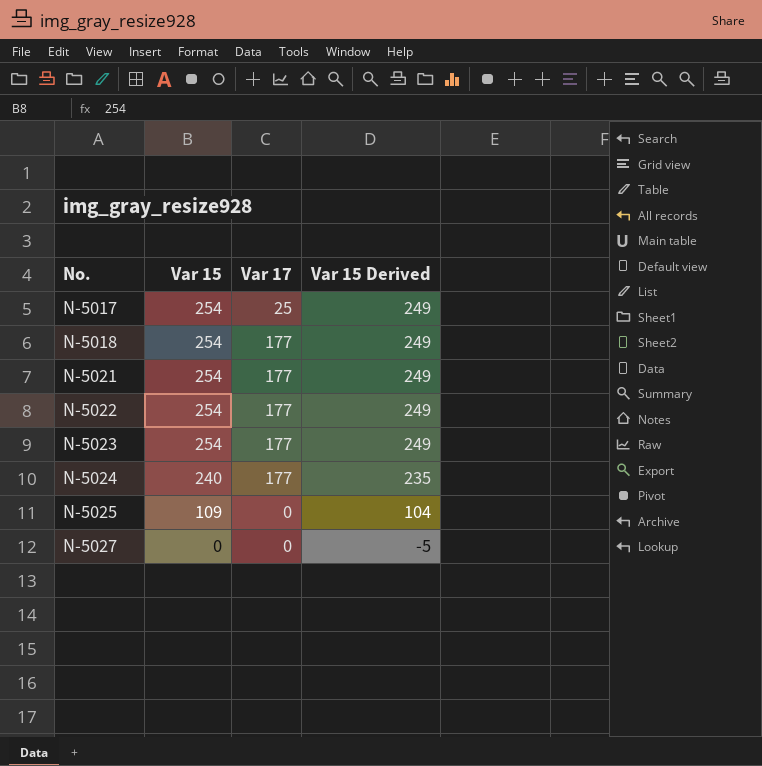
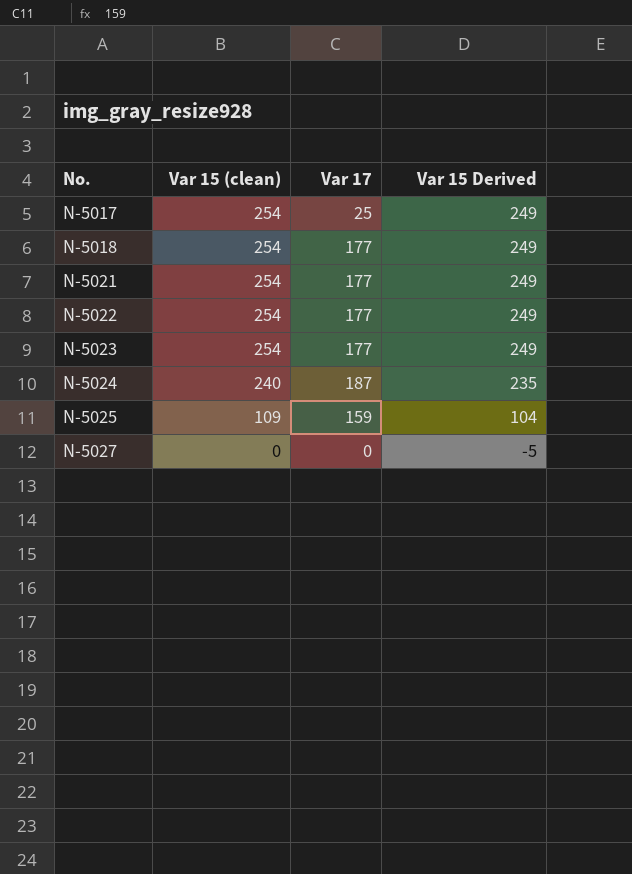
column name: Var 15 -> Var 15 (clean)
N-5024 | Var 17: 177 -> 187
N-5025 | Var 17: 0 -> 159

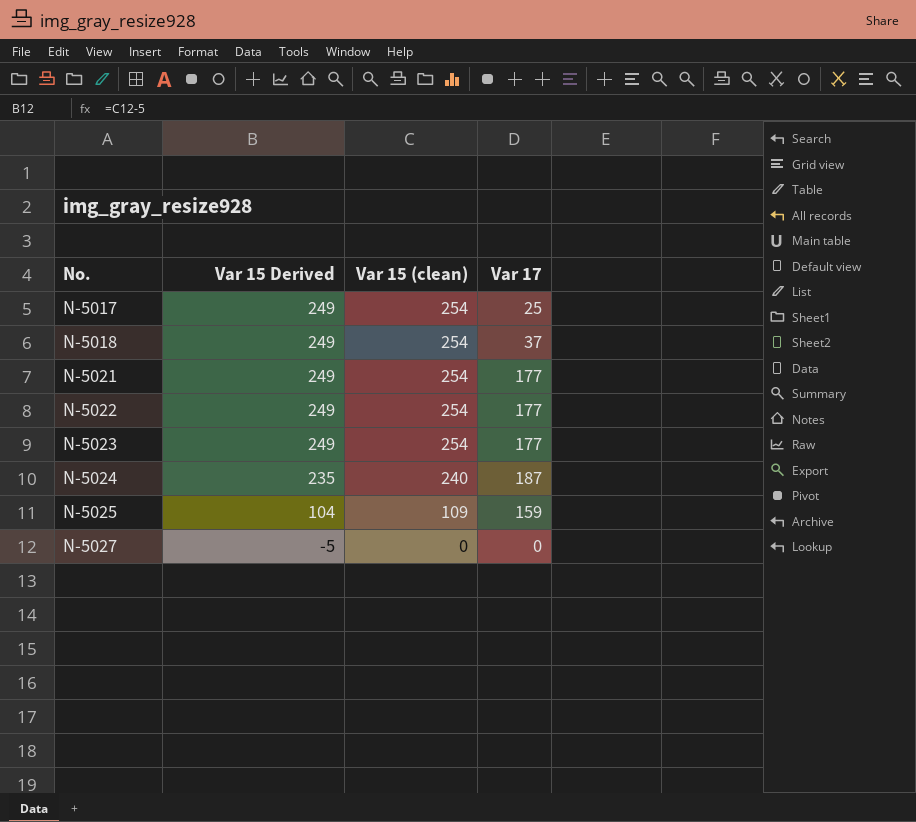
column Var 15 Derived | position: 4 -> 2
N-5018 | Var 17: 177 -> 37

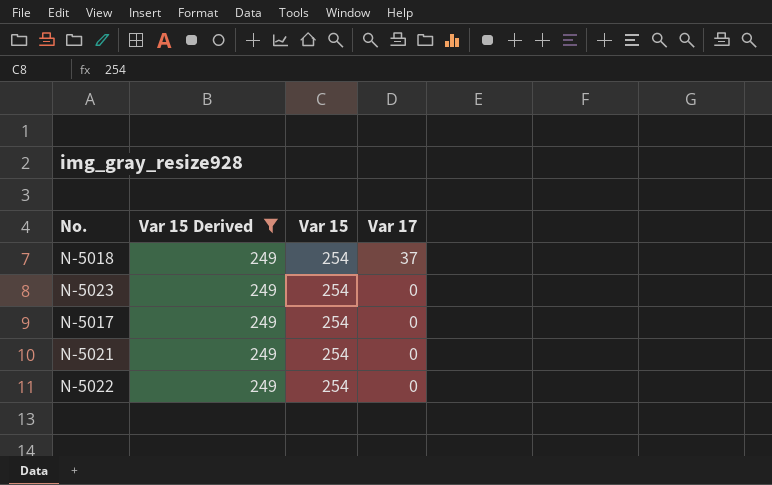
filter: none -> Var 15 Derived = 249
row order: No. ascending -> Var 17 descending
column name: Var 15 (clean) -> Var 15
N-5023 | Var 17: 177 -> 0
N-5017 | Var 17: 25 -> 0
N-5021 | Var 17: 177 -> 0
N-5022 | Var 17: 177 -> 0

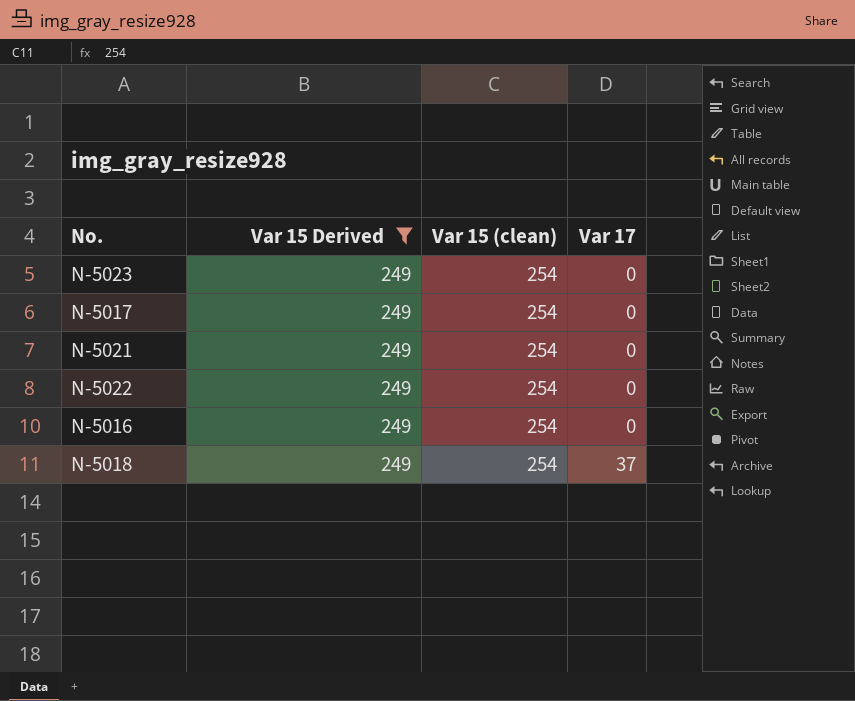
row order: Var 17 descending -> Var 17 ascending
column name: Var 15 -> Var 15 (clean)
row N-5016: none -> 249 | 254 | 0

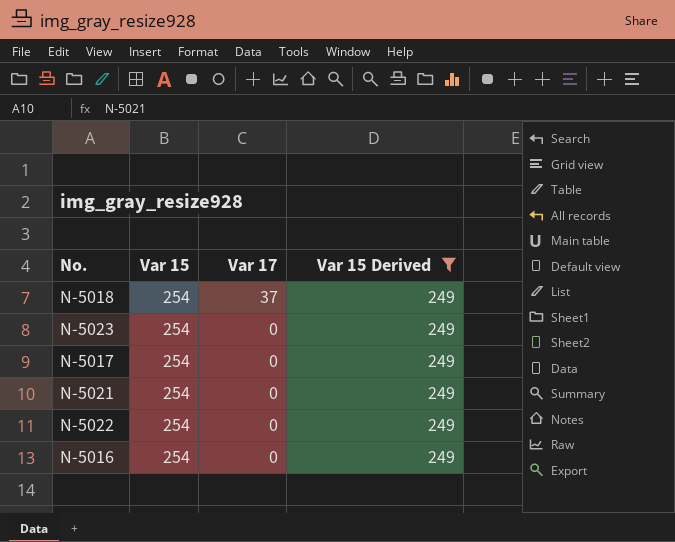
row order: Var 17 ascending -> Var 17 descending
column name: Var 15 (clean) -> Var 15
column Var 15 Derived | position: 2 -> 4

